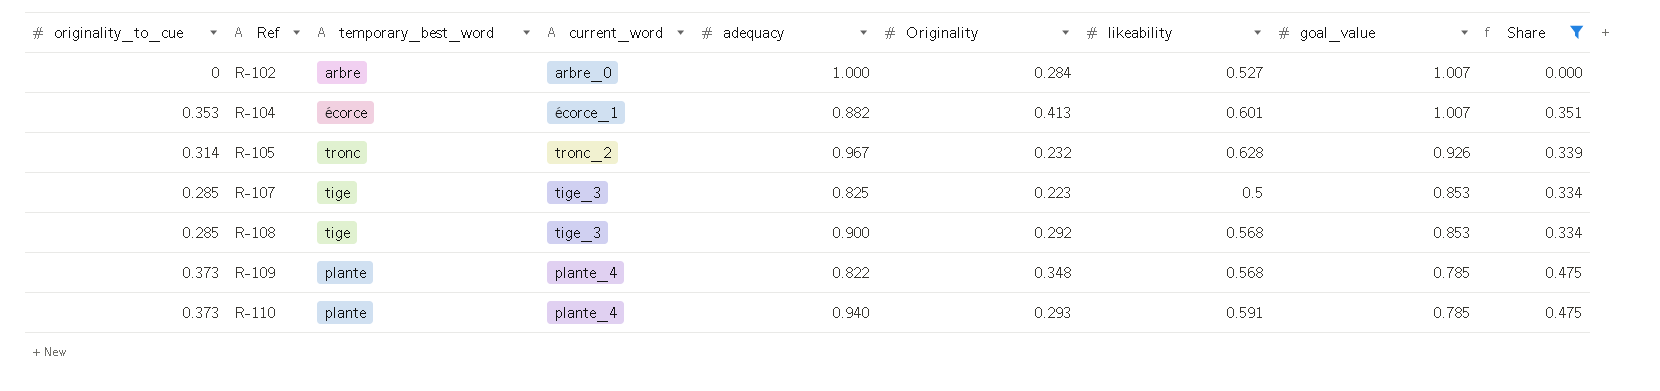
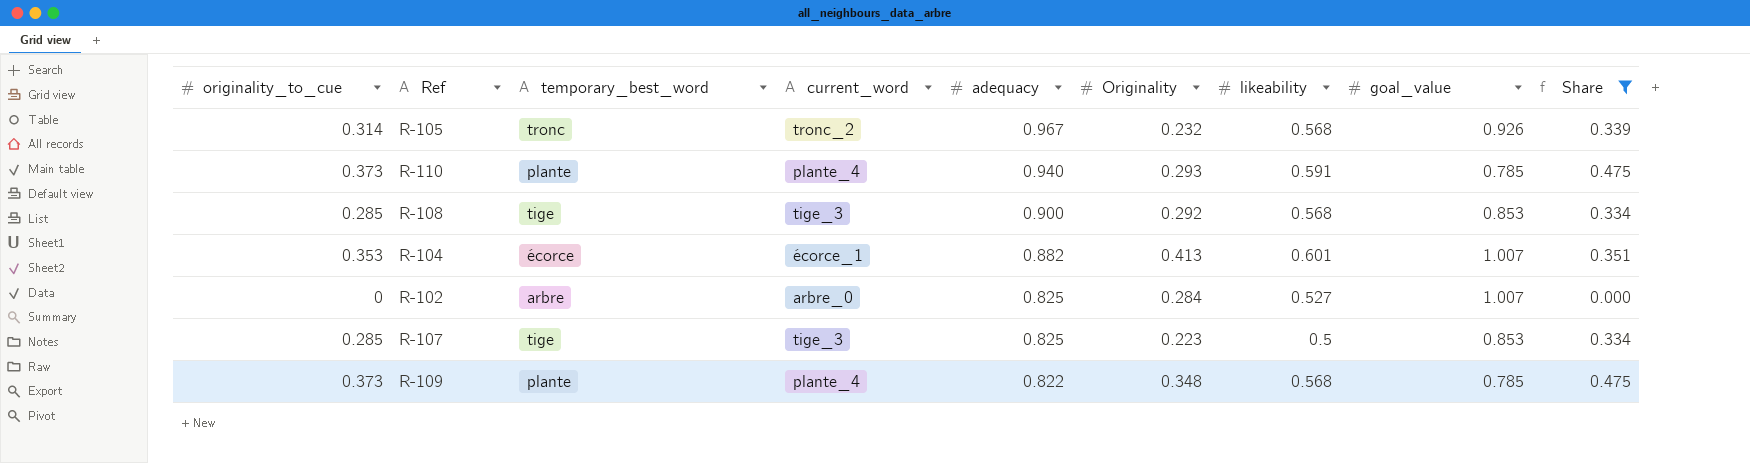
row order: Ref ascending -> adequacy descending
R-105 | likeability: 0.628 -> 0.568
R-102 | adequacy: 1.000 -> 0.825

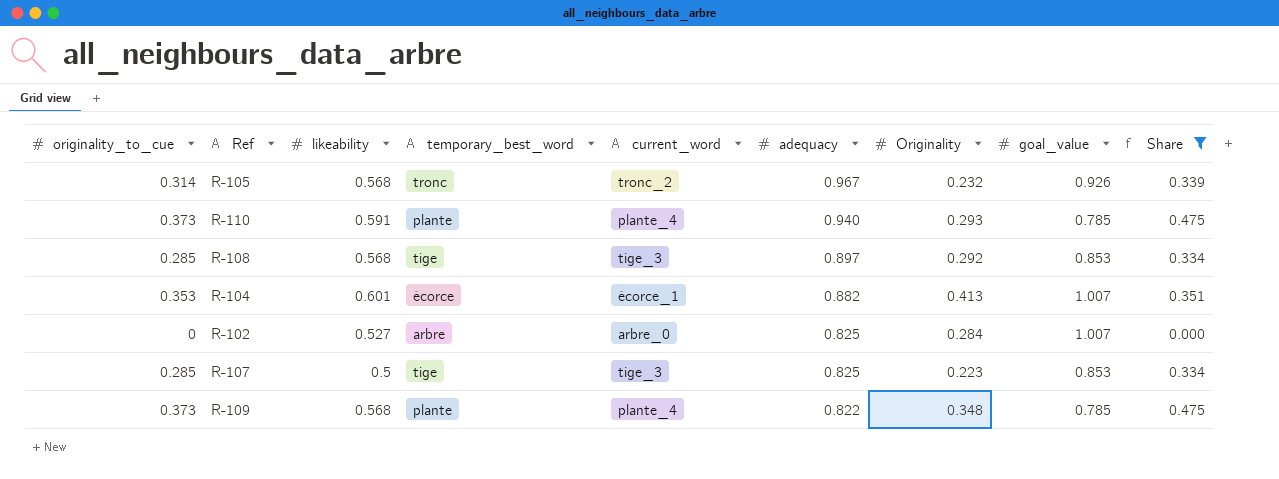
column likeability | position: 7 -> 3
R-108 | adequacy: 0.900 -> 0.897

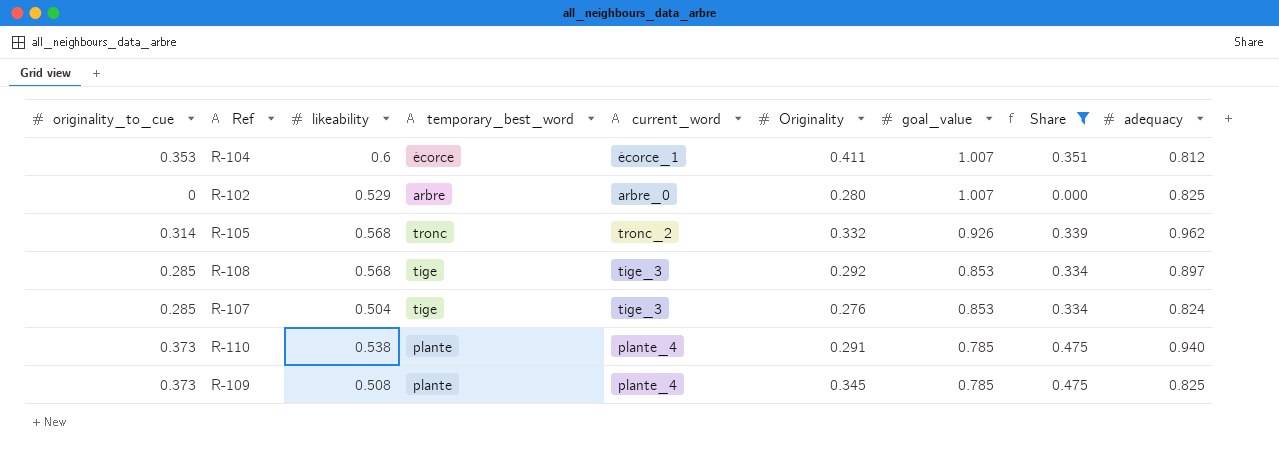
row order: adequacy descending -> goal_value descending
column adequacy | position: 6 -> 9
R-104 | likeability: 0.601 -> 0.6
R-104 | Originality: 0.413 -> 0.411
R-104 | adequacy: 0.882 -> 0.812
R-102 | likeability: 0.527 -> 0.529
R-102 | Originality: 0.284 -> 0.280
R-105 | Originality: 0.232 -> 0.332
R-105 | adequacy: 0.967 -> 0.962
R-107 | likeability: 0.5 -> 0.504
R-107 | Originality: 0.223 -> 0.276
R-107 | adequacy: 0.825 -> 0.824
R-110 | likeability: 0.591 -> 0.538
R-110 | Originality: 0.293 -> 0.291
R-109 | likeability: 0.568 -> 0.508
R-109 | Originality: 0.348 -> 0.345
R-109 | adequacy: 0.822 -> 0.825

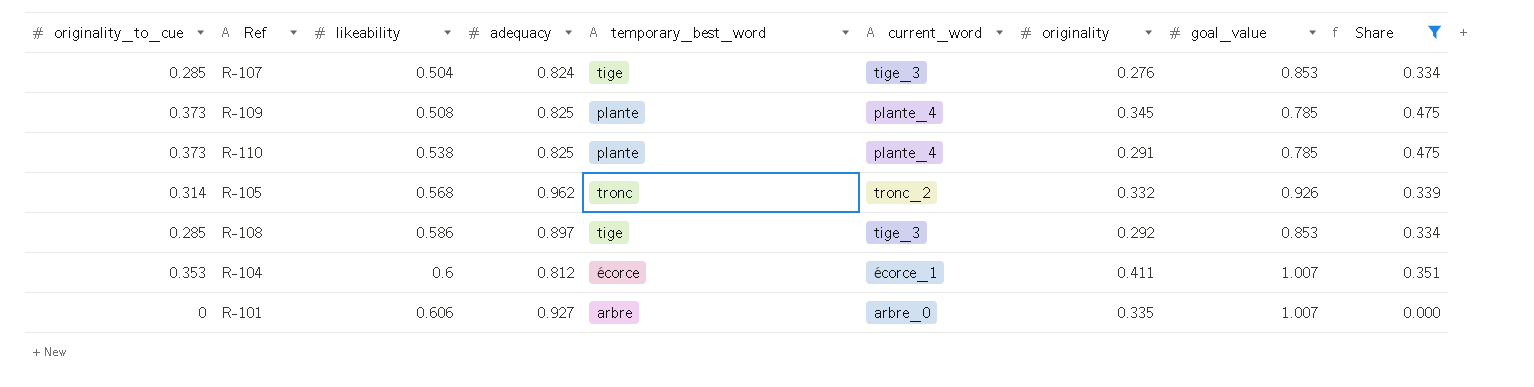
row order: goal_value descending -> likeability ascending
column adequacy | position: 9 -> 4
column name: Originality -> originality
row R-102: 0 | 0.529 | arbre | arbre_0 | 0.280 | 1.007 | 0.000 | 0.825 -> none
R-110 | adequacy: 0.940 -> 0.825
R-108 | likeability: 0.568 -> 0.586
row R-101: none -> 0 | 0.606 | 0.927 | arbre | arbre_0 | 0.335 | 1.007 | 0.000

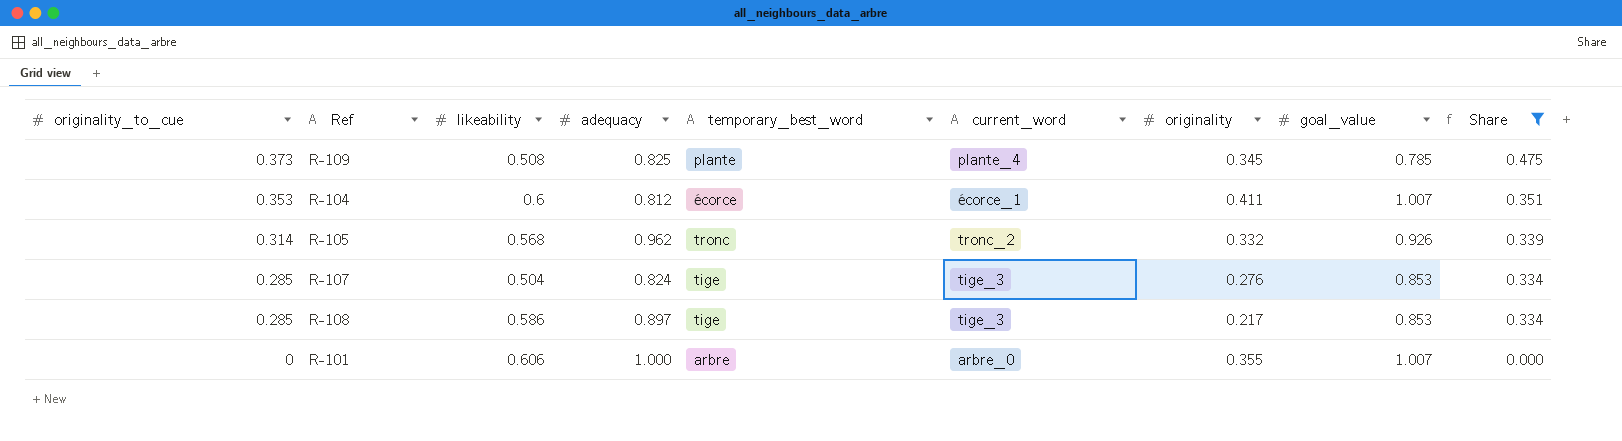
row order: likeability ascending -> originality_to_cue descending
row R-110: 0.373 | 0.538 | 0.825 | plante | plante_4 | 0.291 | 0.785 | 0.475 -> none
R-108 | originality: 0.292 -> 0.217
R-101 | adequacy: 0.927 -> 1.000
R-101 | originality: 0.335 -> 0.355

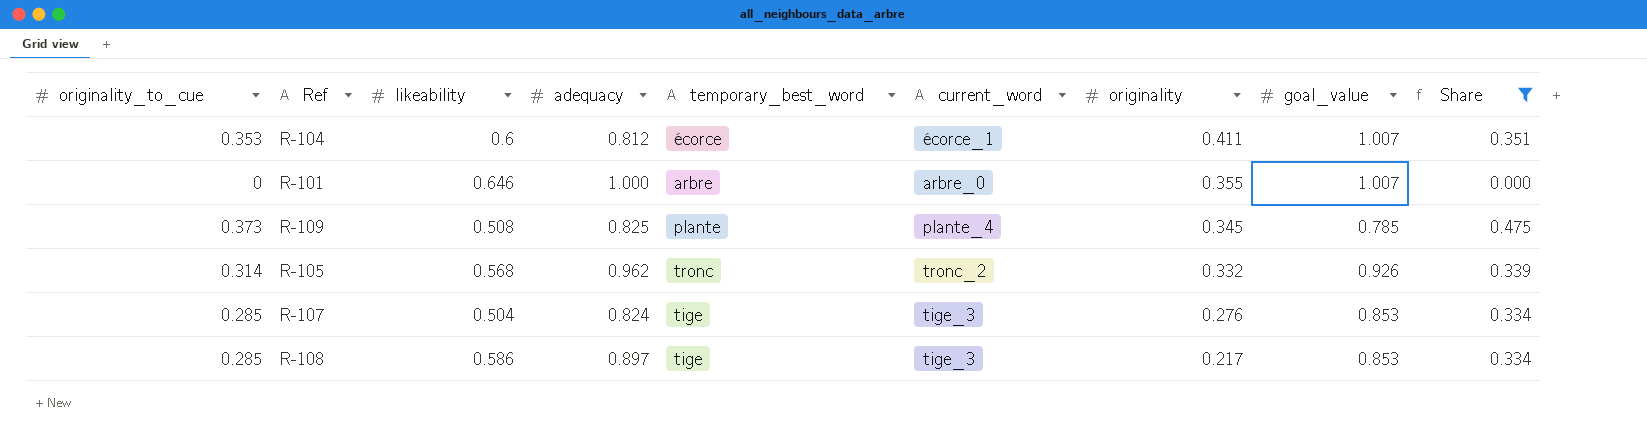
row order: originality_to_cue descending -> originality descending
R-101 | likeability: 0.606 -> 0.646

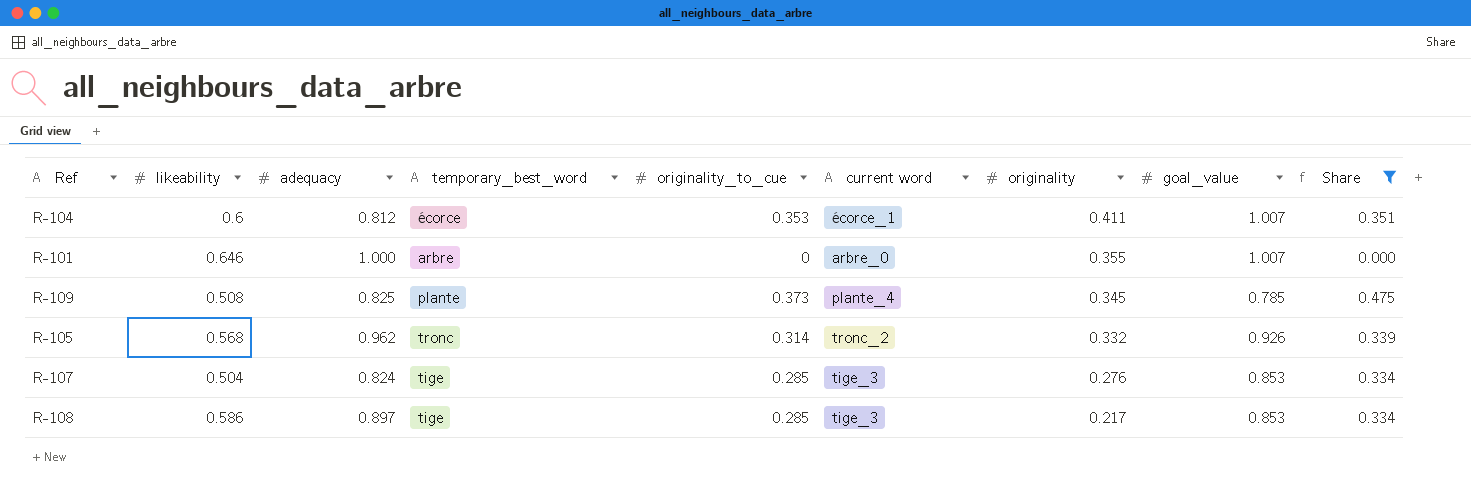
column originality_to_cue | position: 1 -> 5
column name: current_word -> current word

